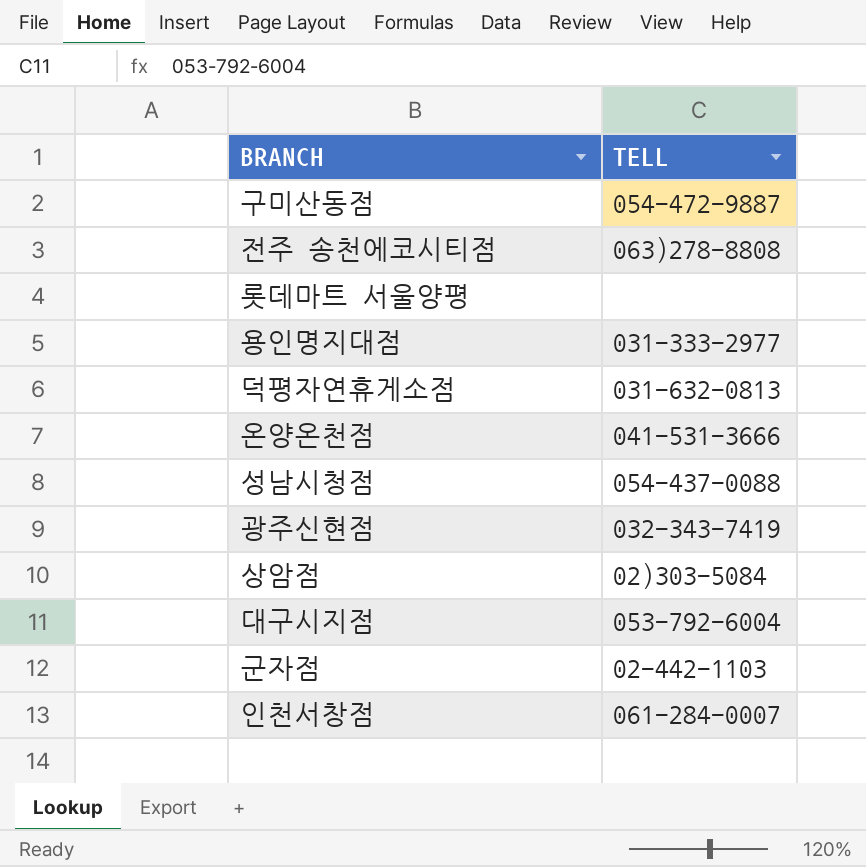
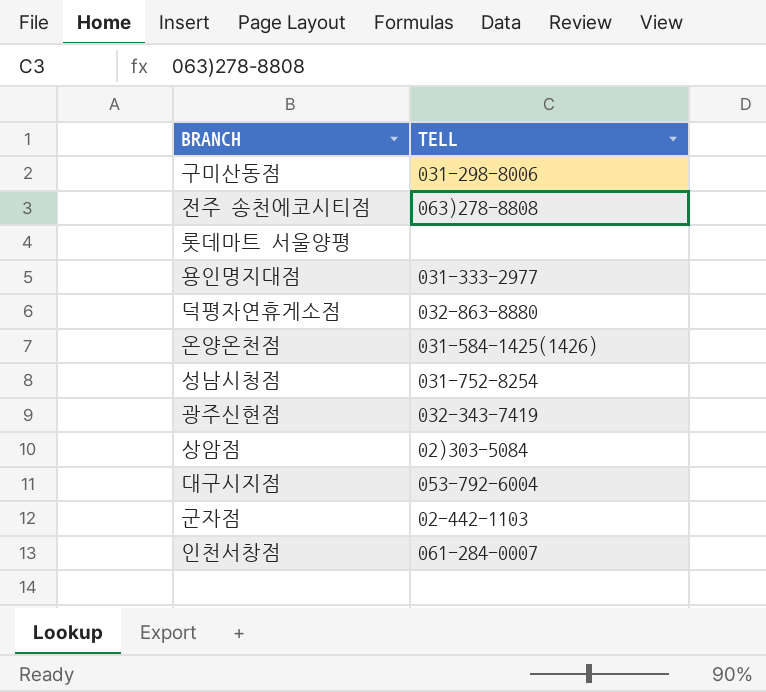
구미산동점 | TELL: 054-472-9887 -> 031-298-8006
덕평자연휴게소점 | TELL: 031-632-0813 -> 032-863-8880
온양온천점 | TELL: 041-531-3666 -> 031-584-1425(1426)
성남시청점 | TELL: 054-437-0088 -> 031-752-8254

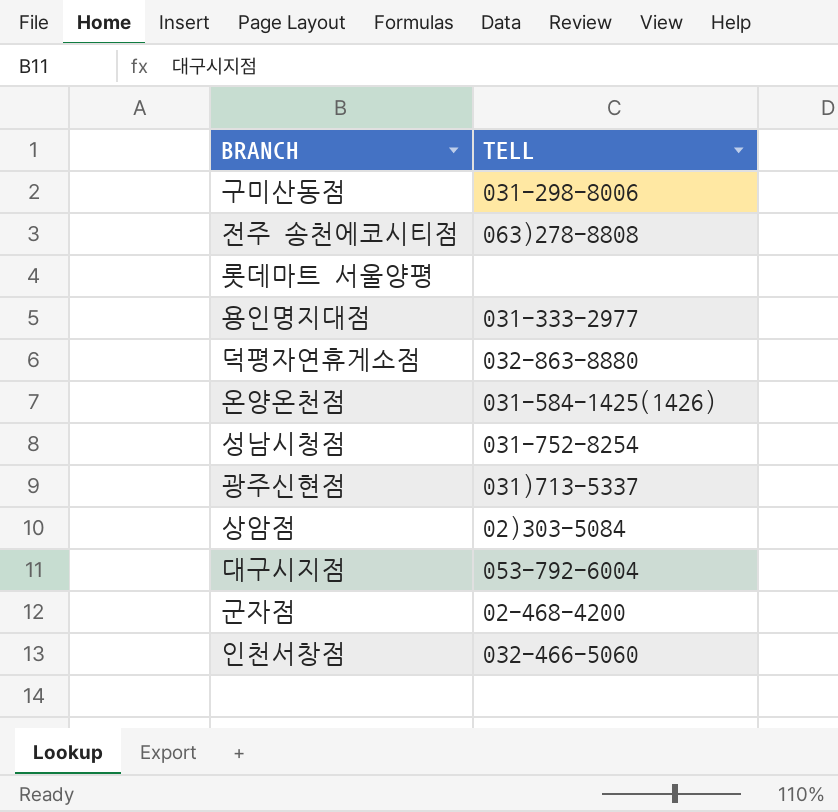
광주신현점 | TELL: 032-343-7419 -> 031)713-5337
군자점 | TELL: 02-442-1103 -> 02-468-4200
인천서창점 | TELL: 061-284-0007 -> 032-466-5060

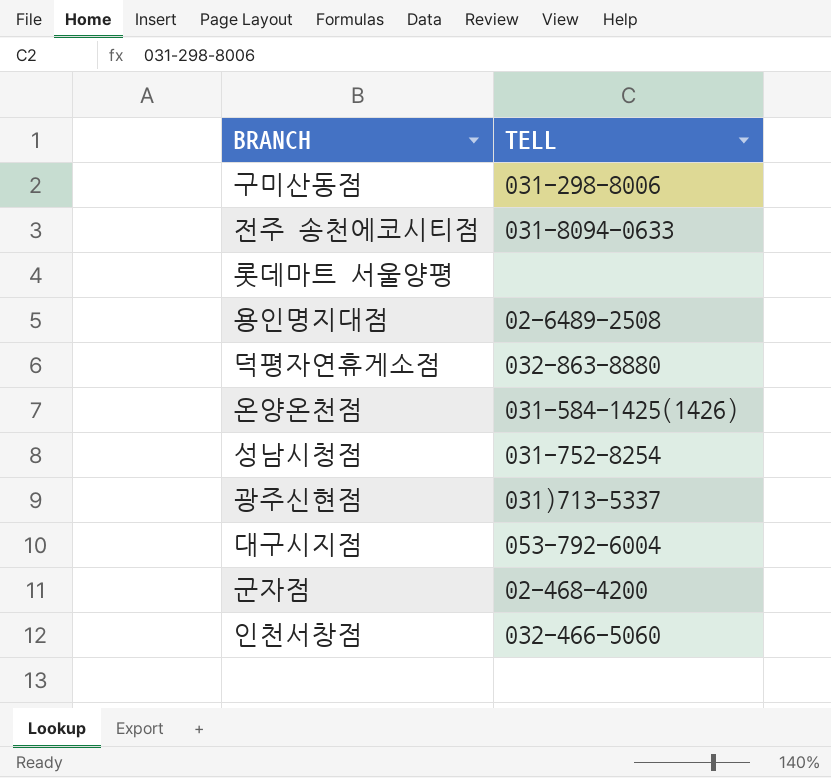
row 상암점: 02)303-5084 -> none
전주 송천에코시티점 | TELL: 063)278-8808 -> 031-8094-0633
용인명지대점 | TELL: 031-333-2977 -> 02-6489-2508

